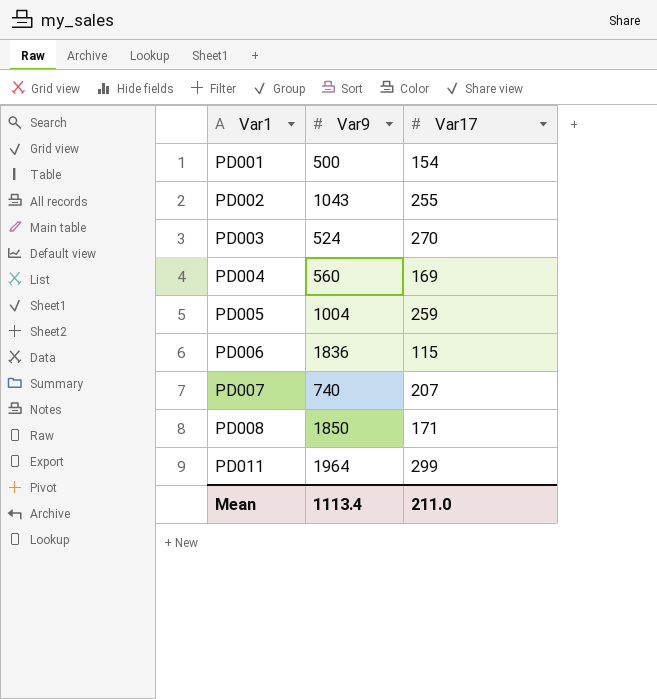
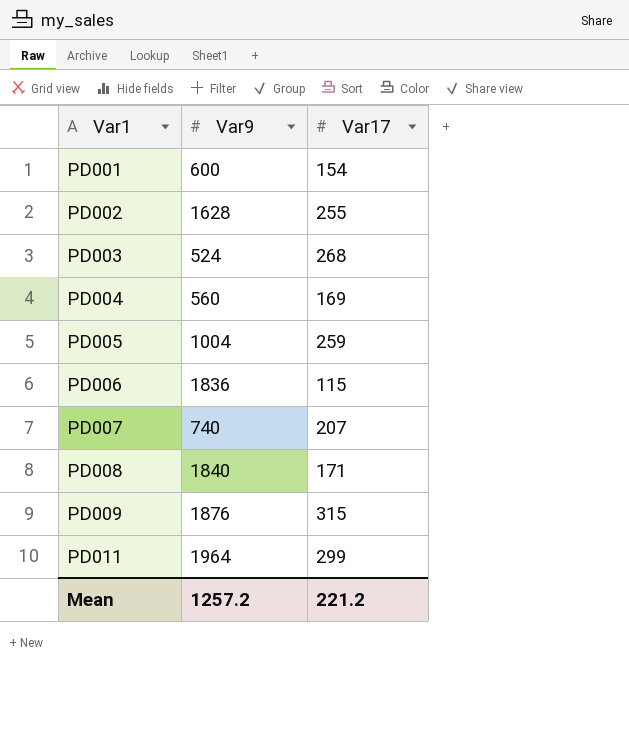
PD001 | Var9: 500 -> 600
PD002 | Var9: 1043 -> 1628
PD003 | Var17: 270 -> 268
PD008 | Var9: 1850 -> 1840
row PD009: none -> 1876 | 315
Mean | Var9: 1113.4 -> 1257.2
Mean | Var17: 211.0 -> 221.2

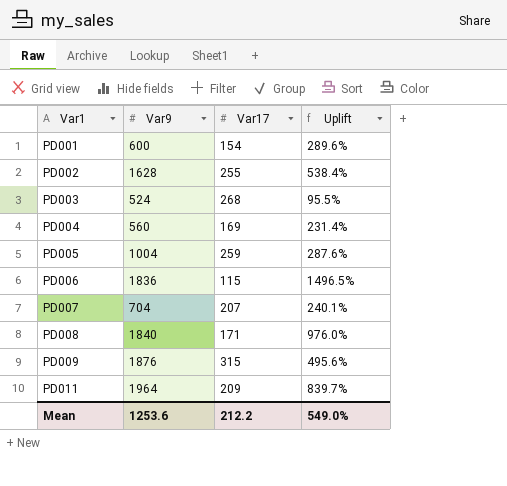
column Uplift | formula: none -> ([Var9] - [Var17]) / [Var17]
PD007 | Var9: 740 -> 704
PD011 | Var17: 299 -> 209
Mean | Var9: 1257.2 -> 1253.6
Mean | Var17: 221.2 -> 212.2

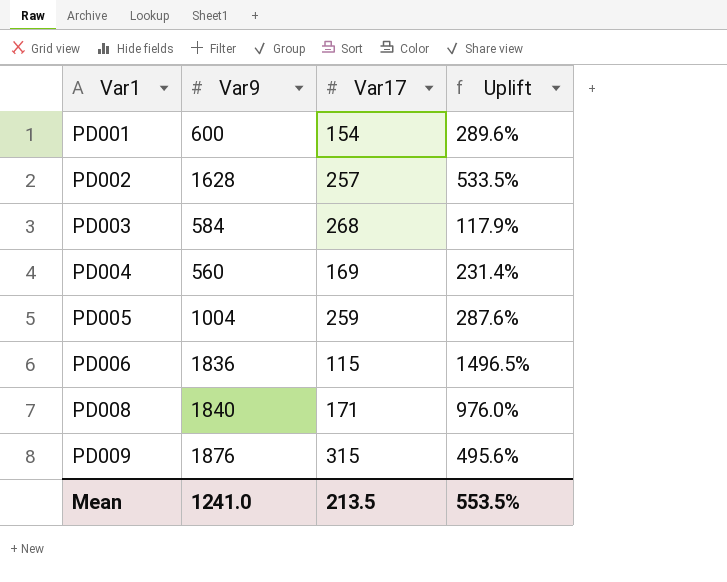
row PD007: 704 | 207 | 240.1% -> none
row PD011: 1964 | 209 | 839.7% -> none
PD002 | Var17: 255 -> 257
PD002 | Uplift: 538.4% -> 533.5%
PD003 | Var9: 524 -> 584
PD003 | Uplift: 95.5% -> 117.9%
Mean | Var9: 1253.6 -> 1241.0
Mean | Var17: 212.2 -> 213.5
Mean | Uplift: 549.0% -> 553.5%

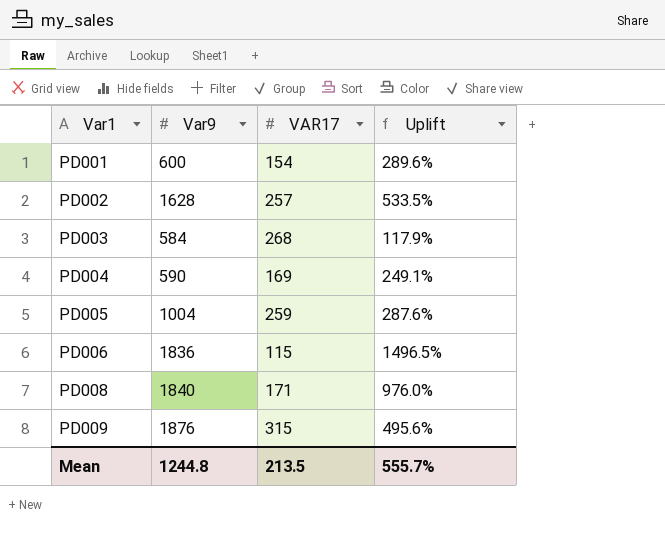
column name: Var17 -> VAR17
PD004 | Var9: 560 -> 590
PD004 | Uplift: 231.4% -> 249.1%
Mean | Var9: 1241.0 -> 1244.8
Mean | Uplift: 553.5% -> 555.7%

